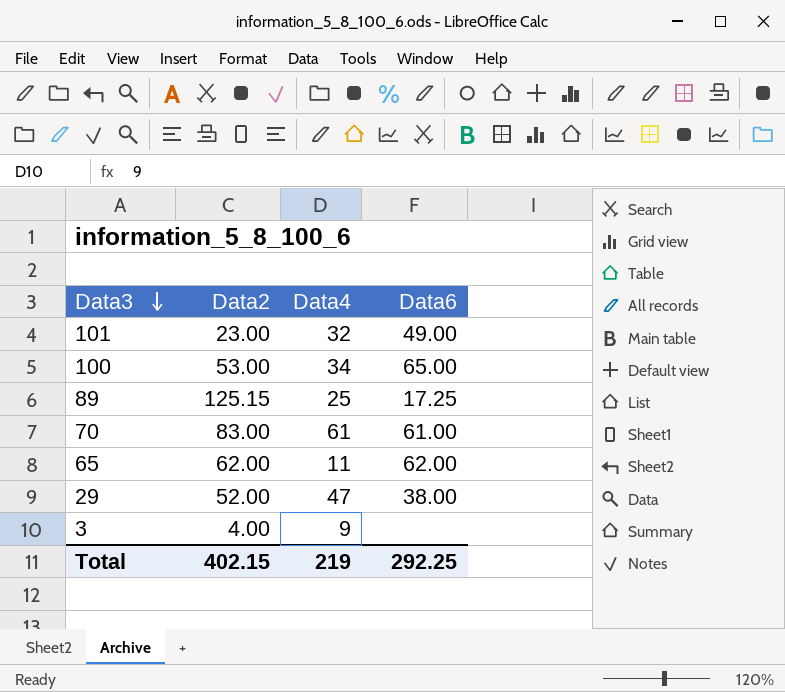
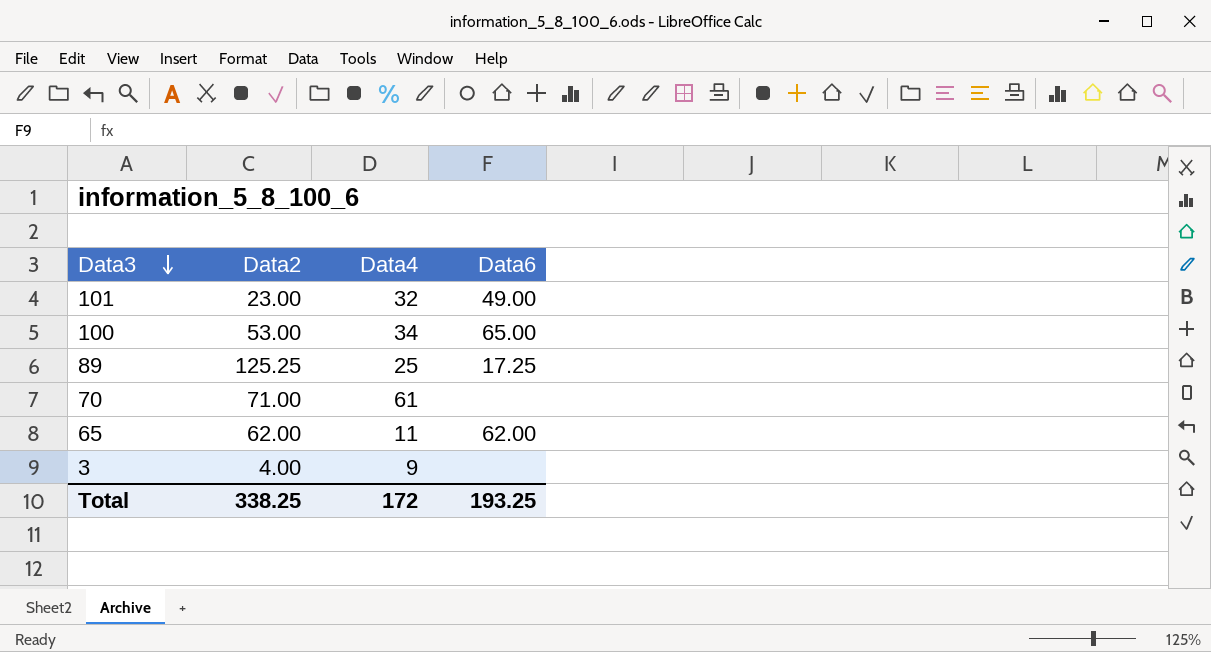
row 29: 52.00 | 47 | 38.00 -> none
89 | Data2: 125.15 -> 125.25
70 | Data2: 83.00 -> 71.00
70 | Data6: 61.00 -> none
Total | Data2: 402.15 -> 338.25
Total | Data4: 219 -> 172
Total | Data6: 292.25 -> 193.25

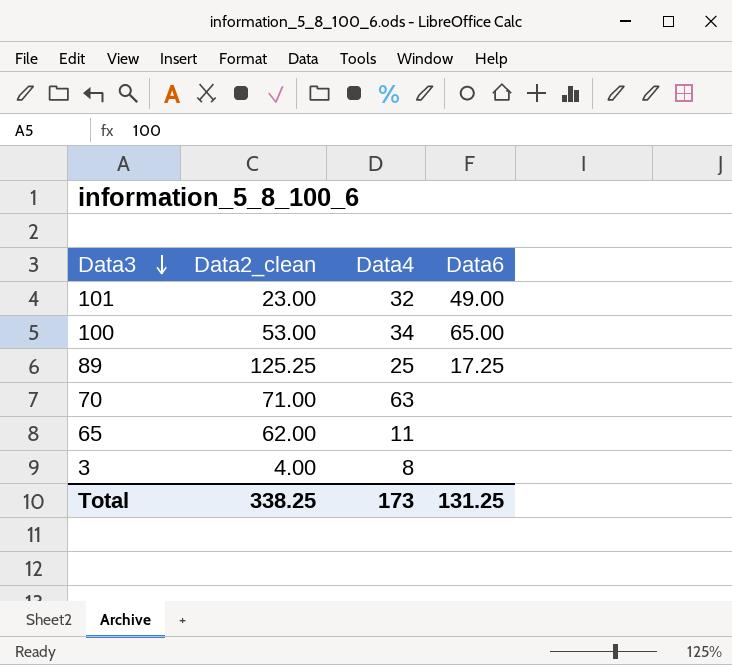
column name: Data2 -> Data2_clean
70 | Data4: 61 -> 63
65 | Data6: 62.00 -> none
3 | Data4: 9 -> 8
Total | Data4: 172 -> 173
Total | Data6: 193.25 -> 131.25

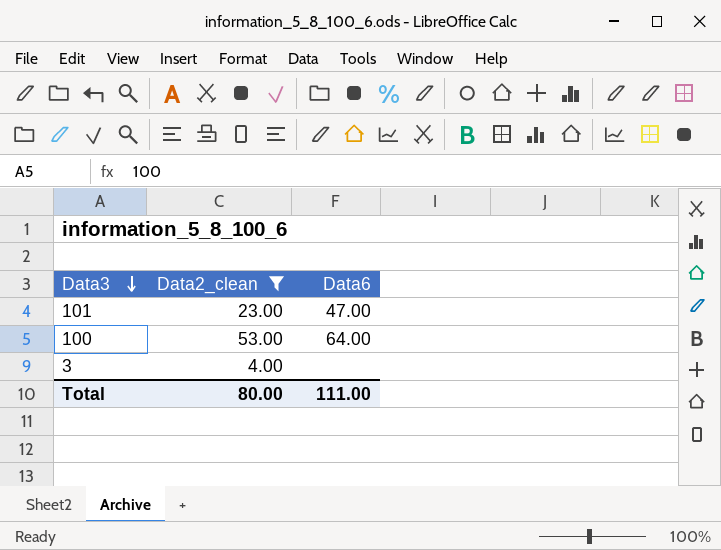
filter: none -> Data2_clean <= 53.00
column Data4 | position: 3 -> none
101 | Data6: 49.00 -> 47.00
100 | Data6: 65.00 -> 64.00
Total | Data2_clean: 338.25 -> 80.00
Total | Data6: 131.25 -> 111.00

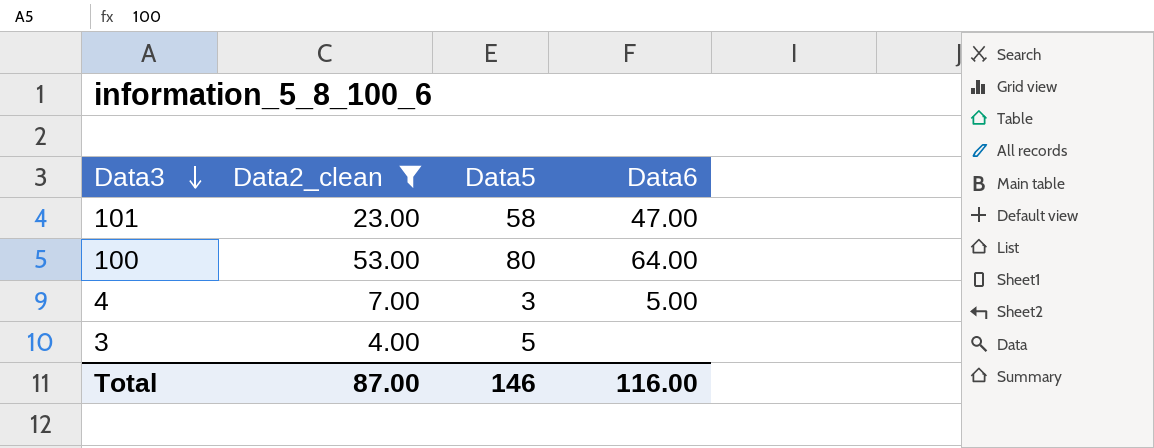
column Data5 | position: none -> 3
row 4: none -> 7.00 | 3 | 5.00
Total | Data2_clean: 80.00 -> 87.00
Total | Data6: 111.00 -> 116.00

